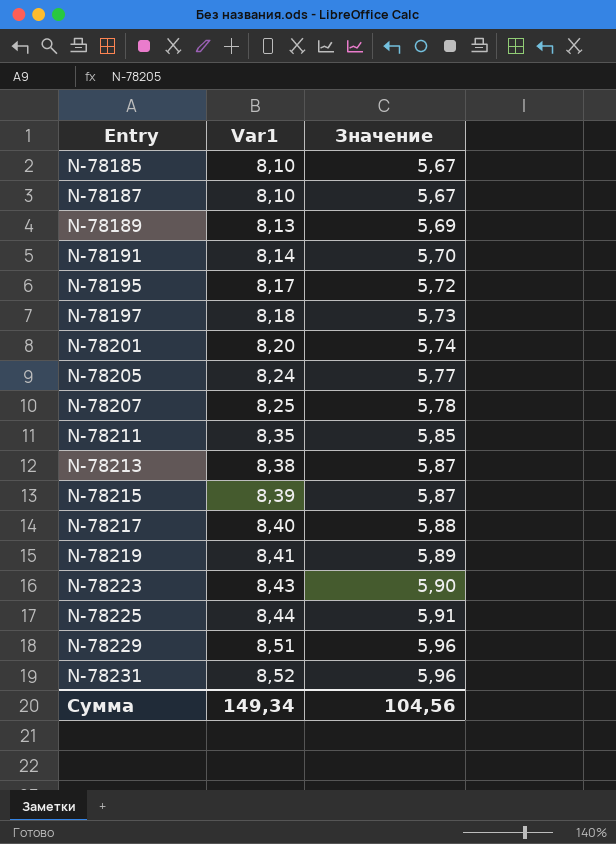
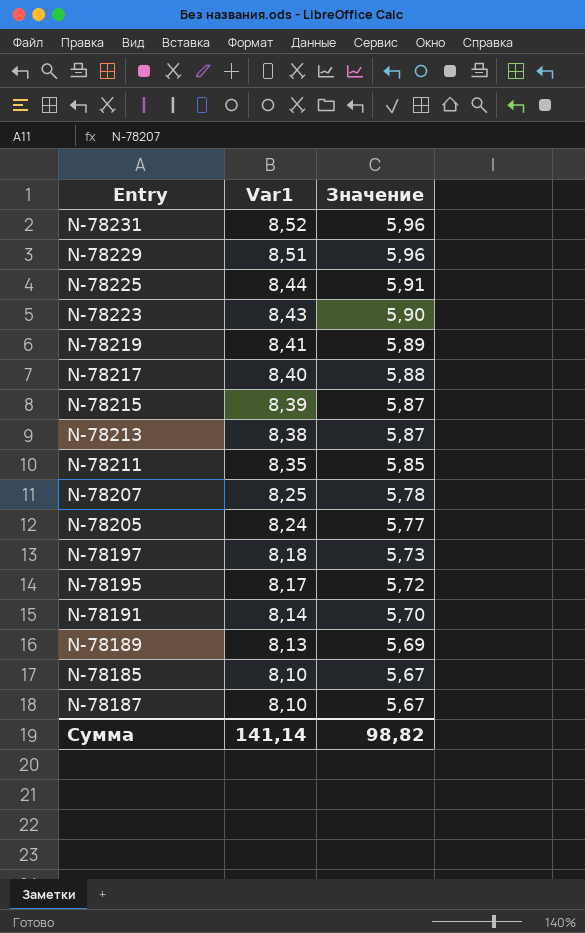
row order: Entry ascending -> Var1 descending
row N-78201: 8,20 | 5,74 -> none
Сумма | Var1: 149,34 -> 141,14
Сумма | Значение: 104,56 -> 98,82

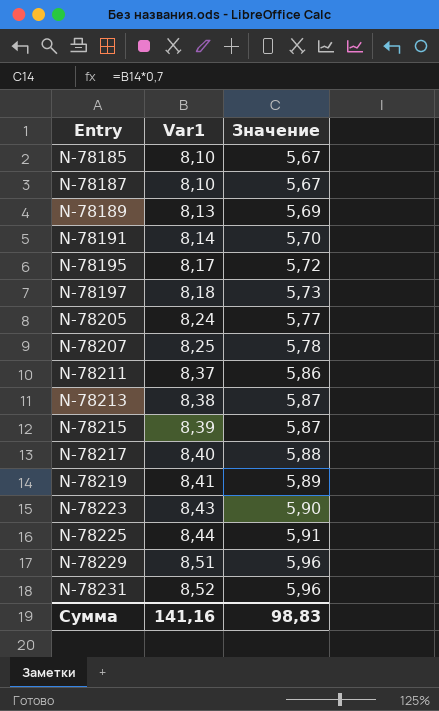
row order: Var1 descending -> Entry ascending
N-78211 | Var1: 8,35 -> 8,37
N-78211 | Значение: 5,85 -> 5,86
Сумма | Var1: 141,14 -> 141,16
Сумма | Значение: 98,82 -> 98,83

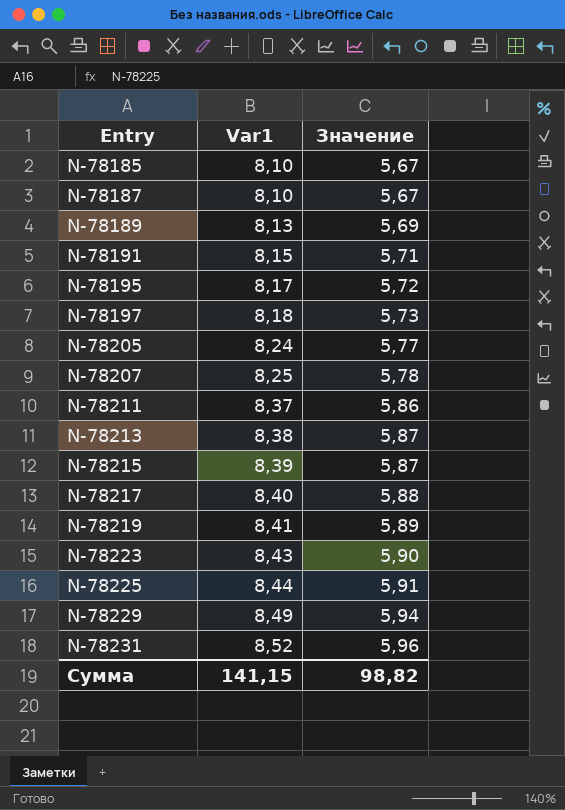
N-78191 | Var1: 8,14 -> 8,15
N-78191 | Значение: 5,70 -> 5,71
N-78229 | Var1: 8,51 -> 8,49
N-78229 | Значение: 5,96 -> 5,94
Сумма | Var1: 141,16 -> 141,15
Сумма | Значение: 98,83 -> 98,82

